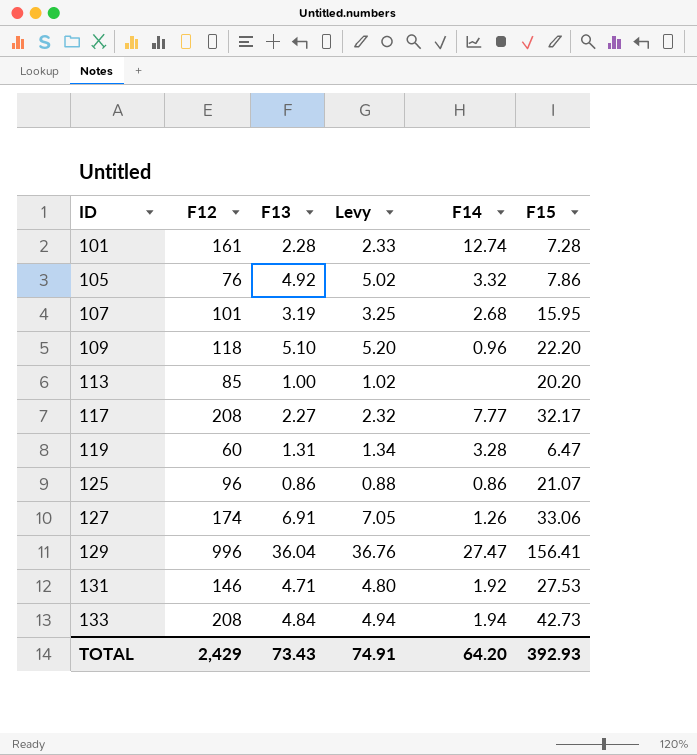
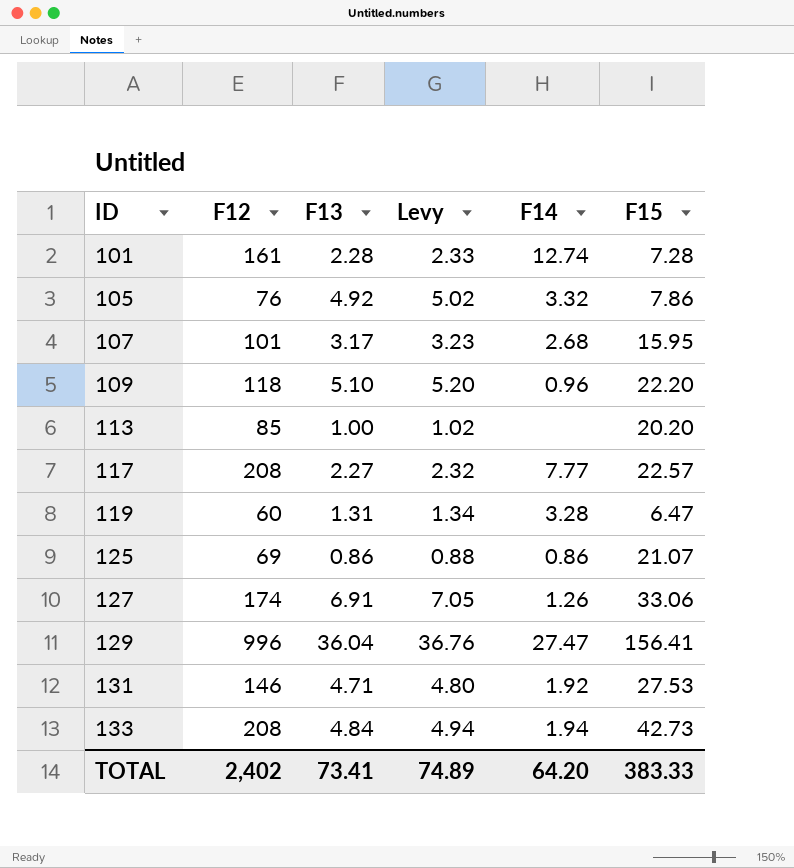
107 | F13: 3.19 -> 3.17
107 | Levy: 3.25 -> 3.23
117 | F15: 32.17 -> 22.57
125 | F12: 96 -> 69
TOTAL | F12: 2,429 -> 2,402
TOTAL | F13: 73.43 -> 73.41
TOTAL | Levy: 74.91 -> 74.89
TOTAL | F15: 392.93 -> 383.33

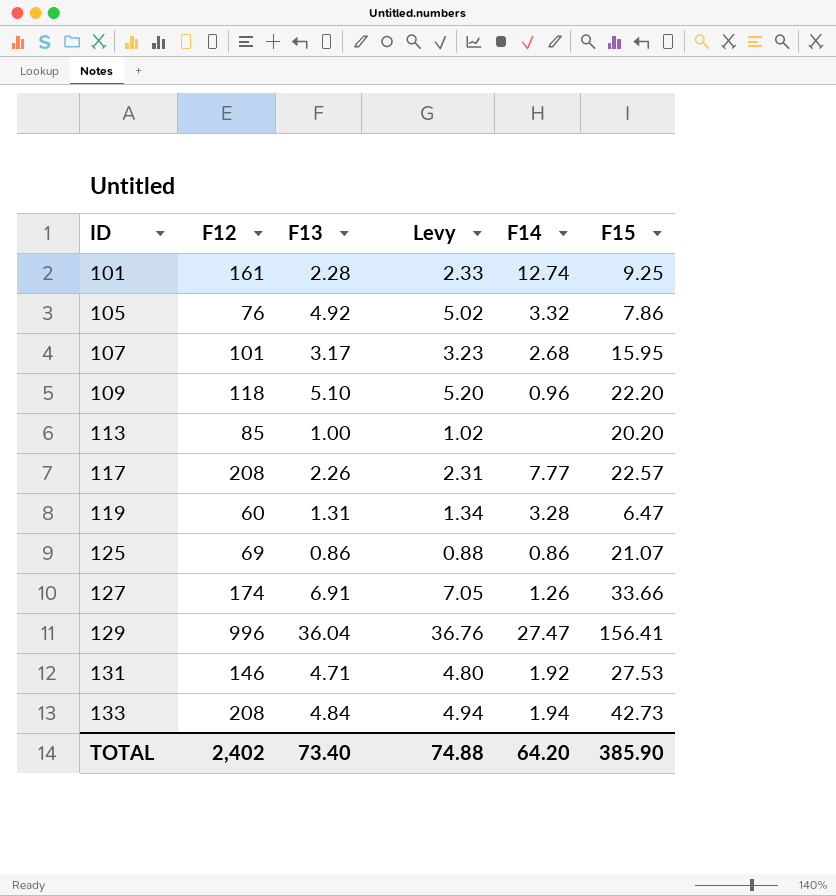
101 | F15: 7.28 -> 9.25
117 | F13: 2.27 -> 2.26
117 | Levy: 2.32 -> 2.31
127 | F15: 33.06 -> 33.66
TOTAL | F13: 73.41 -> 73.40
TOTAL | Levy: 74.89 -> 74.88
TOTAL | F15: 383.33 -> 385.90

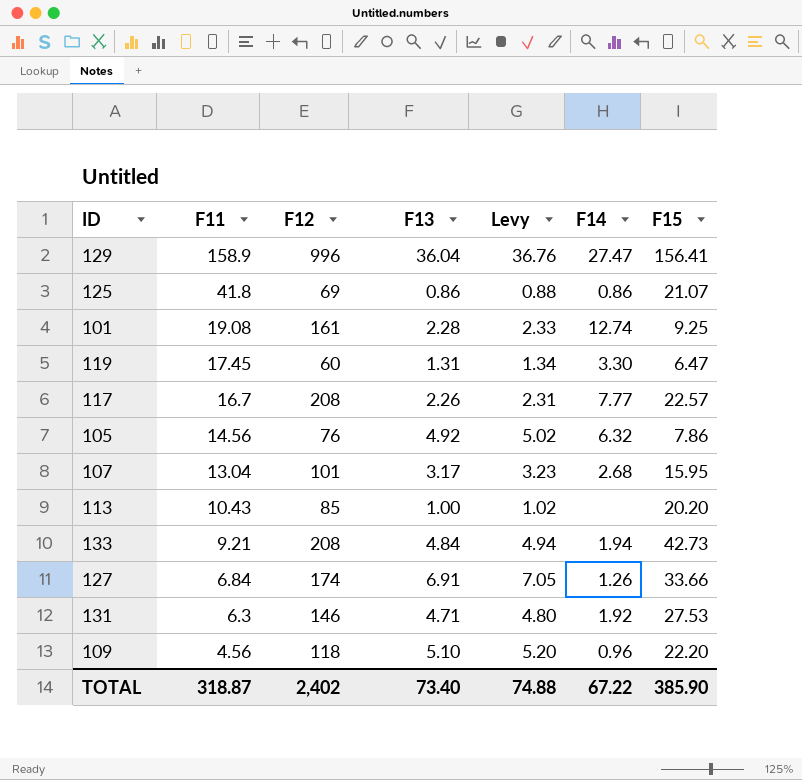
row order: ID ascending -> F11 descending
column F11 | position: none -> 2
119 | F14: 3.28 -> 3.30
105 | F14: 3.32 -> 6.32
TOTAL | F14: 64.20 -> 67.22

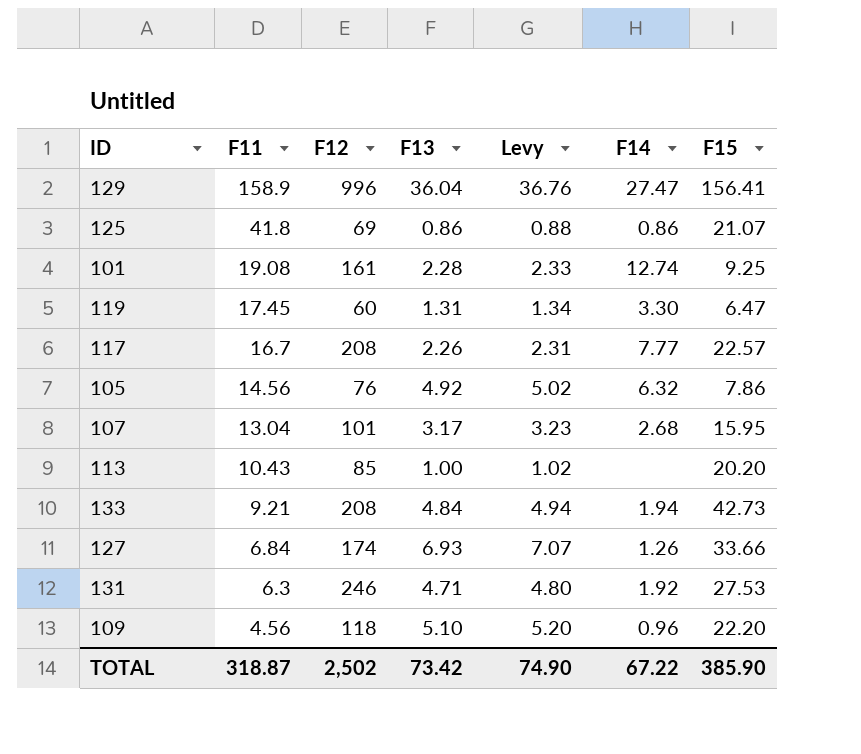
127 | F13: 6.91 -> 6.93
127 | Levy: 7.05 -> 7.07
131 | F12: 146 -> 246
TOTAL | F12: 2,402 -> 2,502
TOTAL | F13: 73.40 -> 73.42
TOTAL | Levy: 74.88 -> 74.90

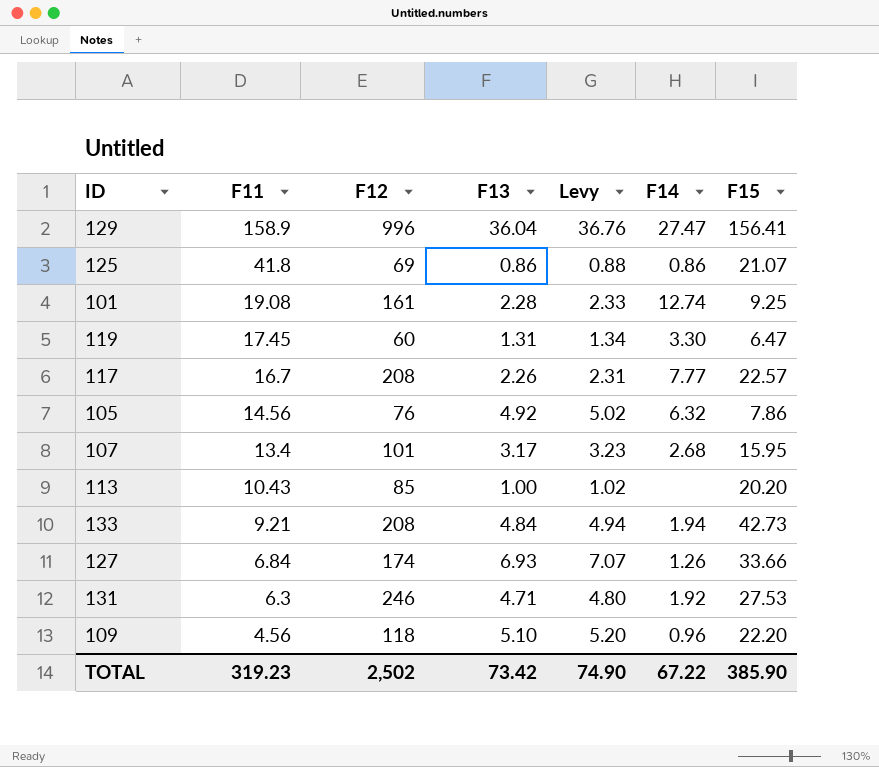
107 | F11: 13.04 -> 13.4
TOTAL | F11: 318.87 -> 319.23

